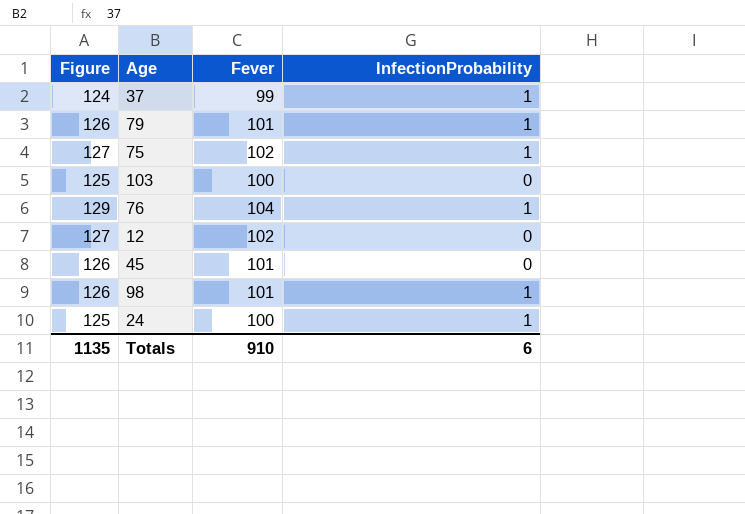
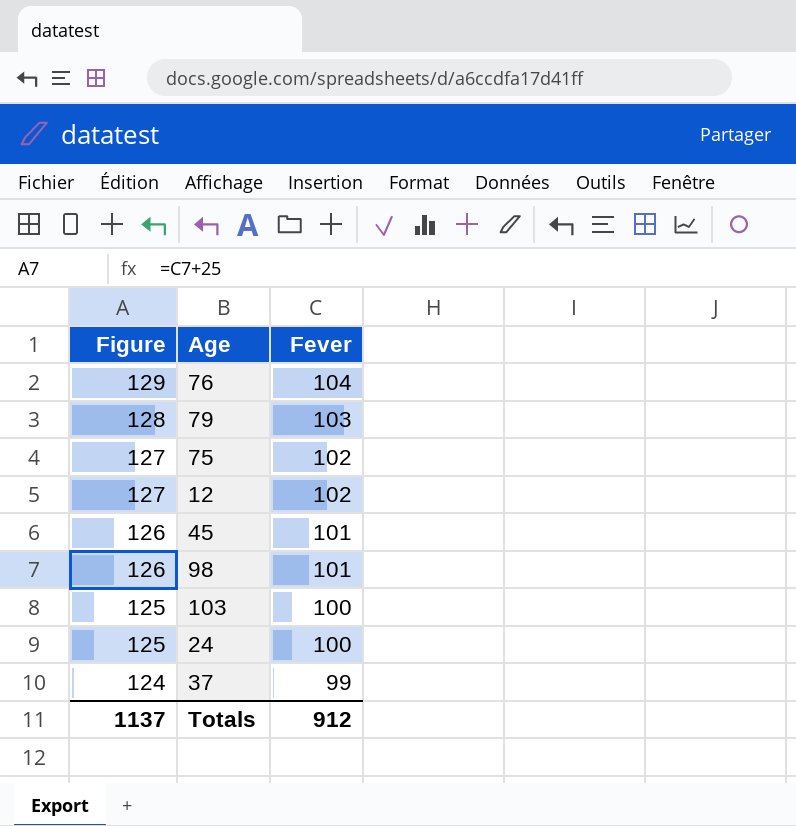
row order: none -> Figure descending
column InfectionProbability | position: 4 -> none
79 | Figure: 126 -> 128
79 | Fever: 101 -> 103
Totals | Figure: 1135 -> 1137
Totals | Fever: 910 -> 912

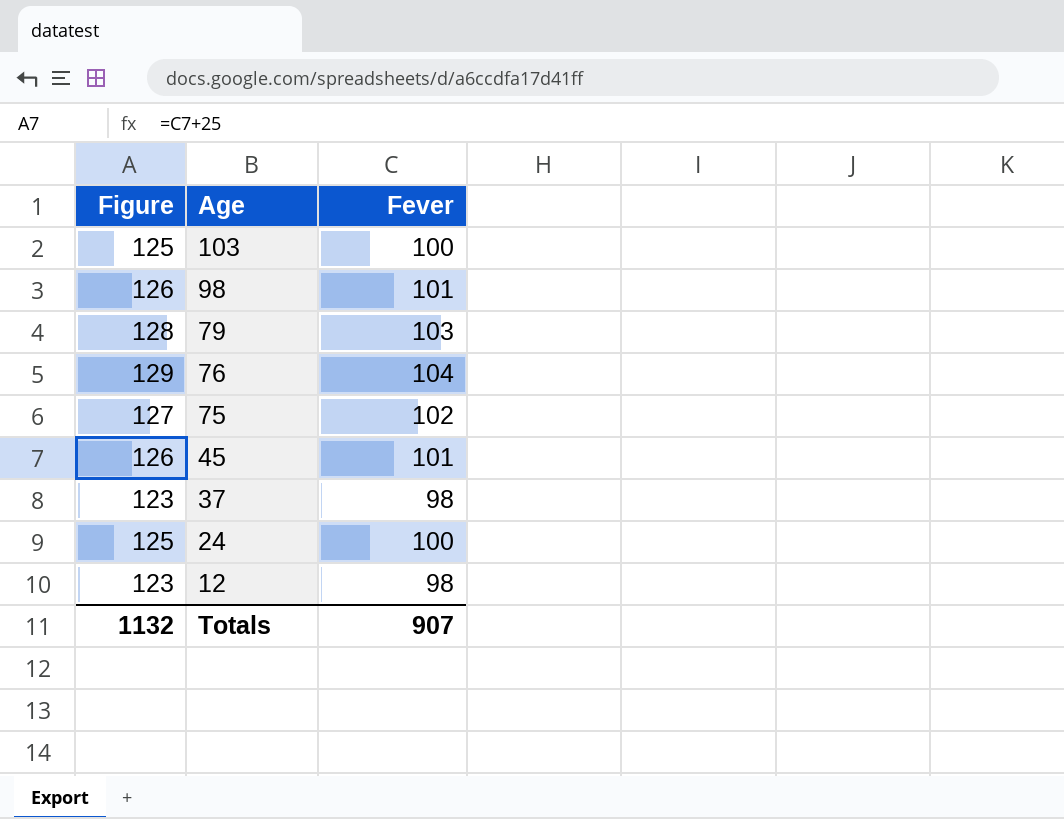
row order: Figure descending -> Age descending
37 | Figure: 124 -> 123
37 | Fever: 99 -> 98
12 | Figure: 127 -> 123
12 | Fever: 102 -> 98
Totals | Figure: 1137 -> 1132
Totals | Fever: 912 -> 907

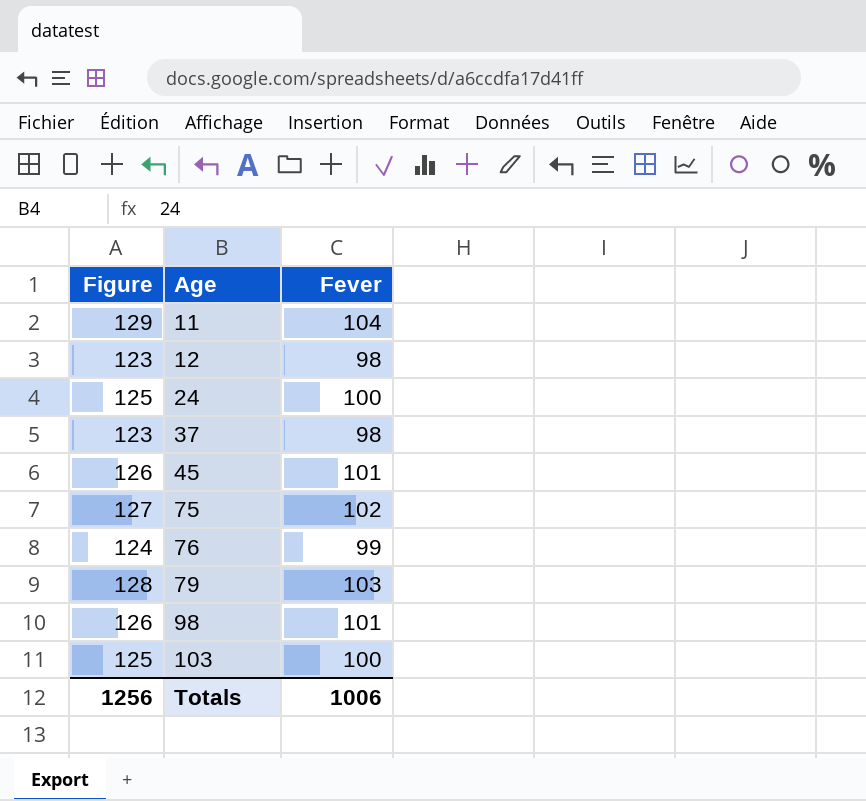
row order: Age descending -> Age ascending
row 11: none -> 129 | 104
76 | Figure: 129 -> 124
76 | Fever: 104 -> 99
Totals | Figure: 1132 -> 1256
Totals | Fever: 907 -> 1006

